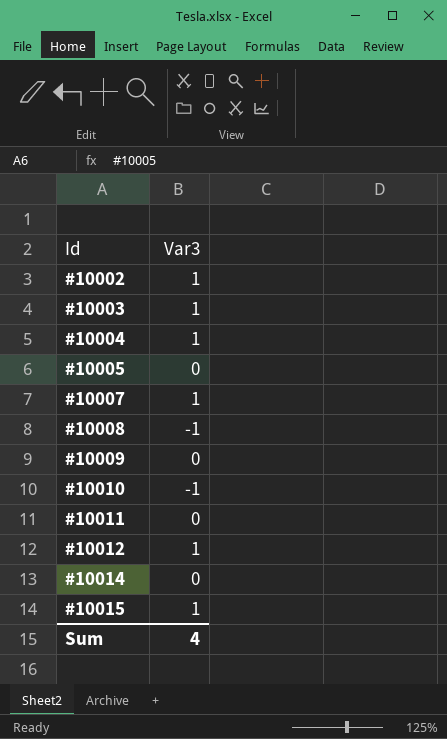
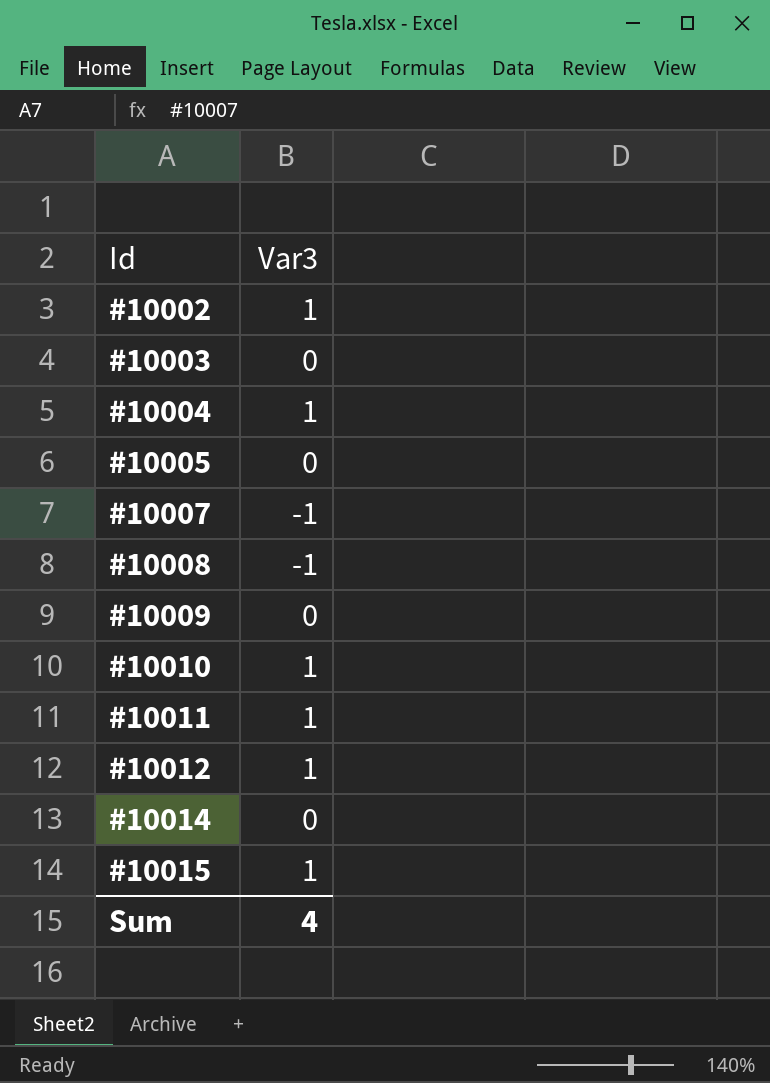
#10003 | Var3: 1 -> 0
#10007 | Var3: 1 -> -1
#10010 | Var3: -1 -> 1
#10011 | Var3: 0 -> 1

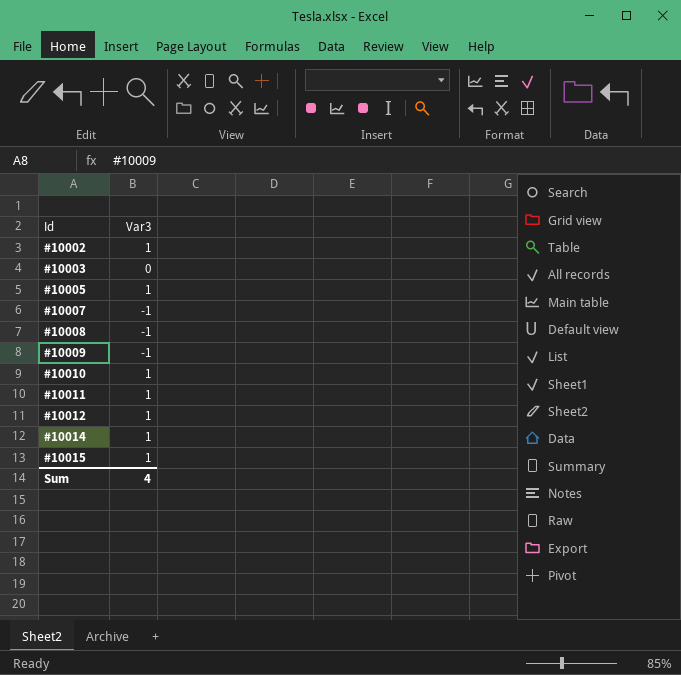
row #10004: 1 -> none
#10005 | Var3: 0 -> 1
#10009 | Var3: 0 -> -1
#10014 | Var3: 0 -> 1

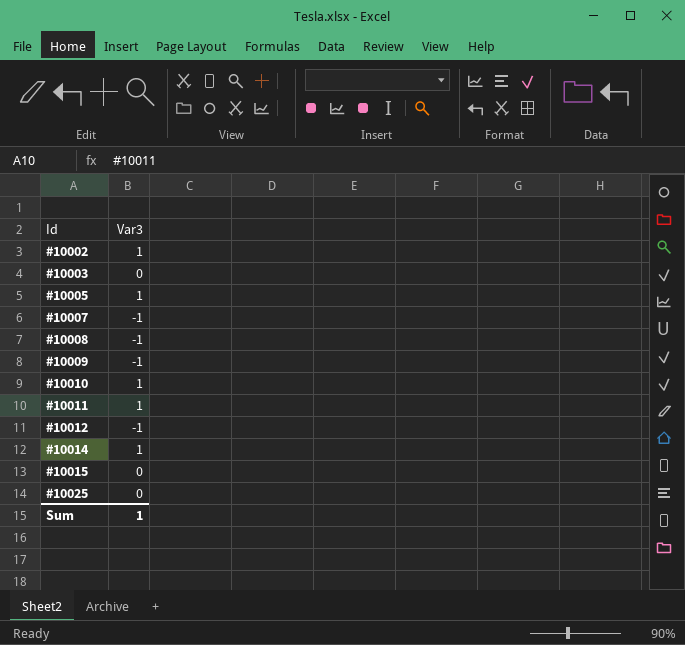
#10012 | Var3: 1 -> -1
#10015 | Var3: 1 -> 0
row #10025: none -> 0
Sum | Var3: 4 -> 1

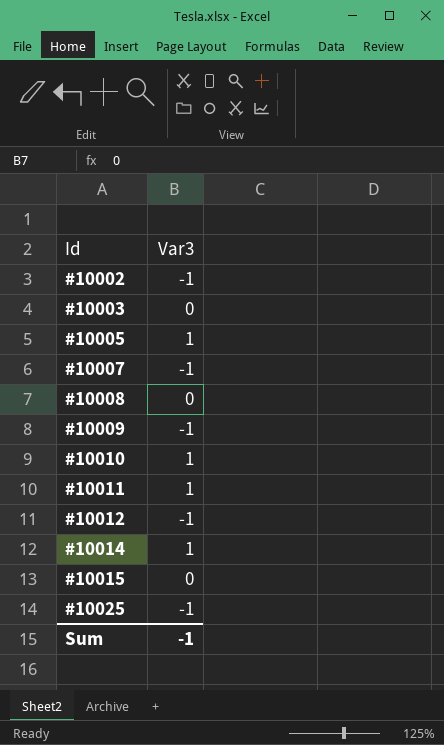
#10002 | Var3: 1 -> -1
#10008 | Var3: -1 -> 0
#10025 | Var3: 0 -> -1
Sum | Var3: 1 -> -1

